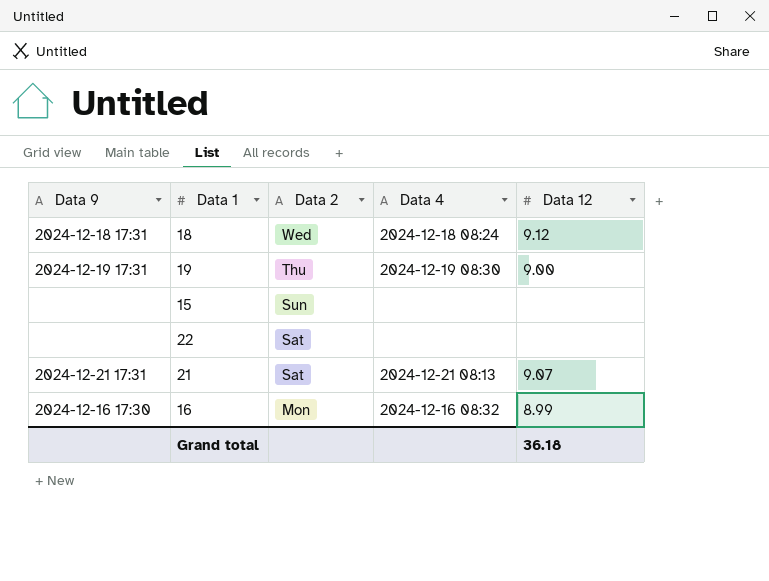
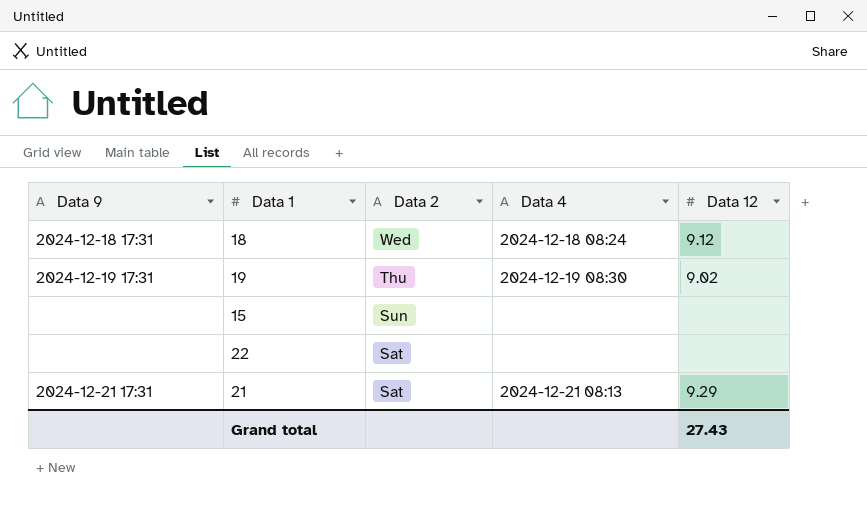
row 16: 2024-12-16 17:30 | Mon | 2024-12-16 08:32 | 8.99 -> none
19 | Data 12: 9.00 -> 9.02
21 | Data 12: 9.07 -> 9.29
Grand total | Data 12: 36.18 -> 27.43

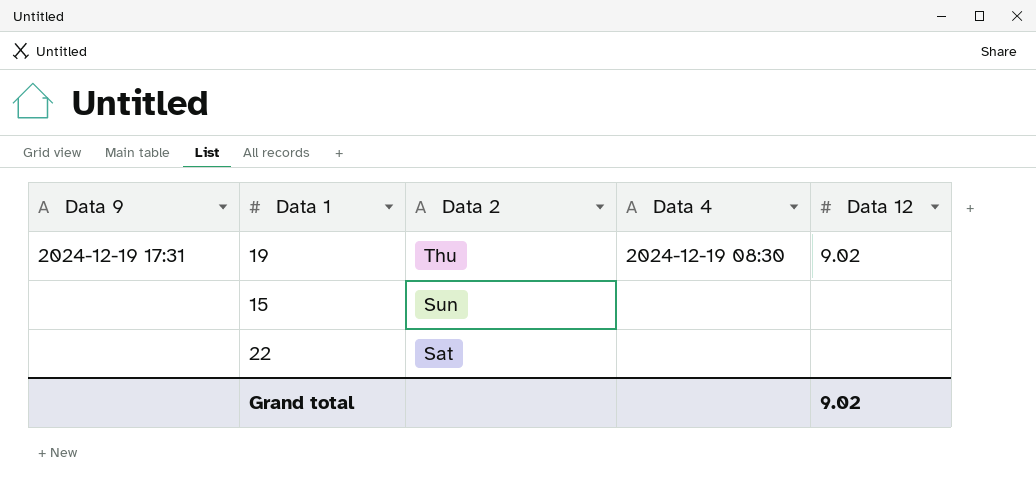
row 18: 2024-12-18 17:31 | Wed | 2024-12-18 08:24 | 9.12 -> none
row 21: 2024-12-21 17:31 | Sat | 2024-12-21 08:13 | 9.29 -> none
Grand total | Data 12: 27.43 -> 9.02

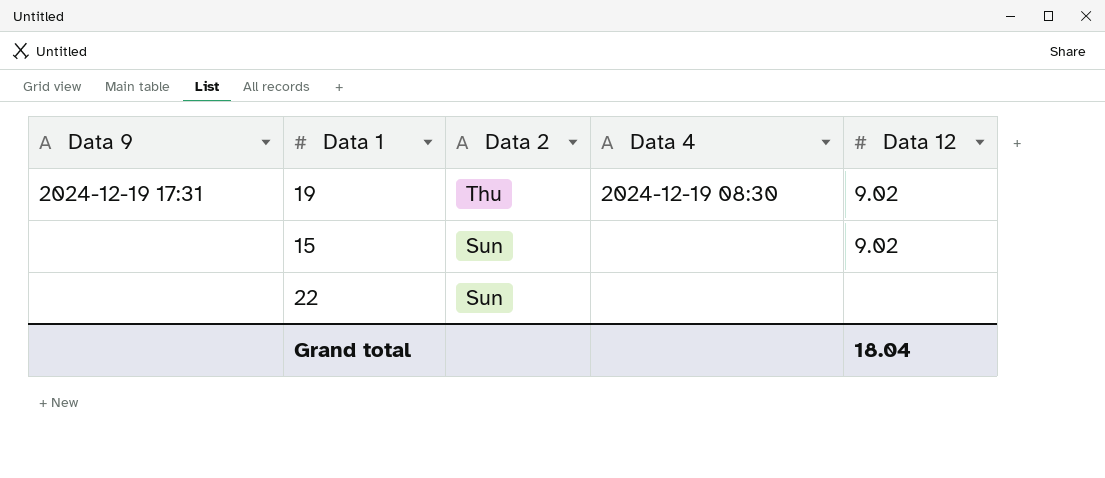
15 | Data 12: none -> 9.02
22 | Data 2: Sat -> Sun
Grand total | Data 12: 9.02 -> 18.04

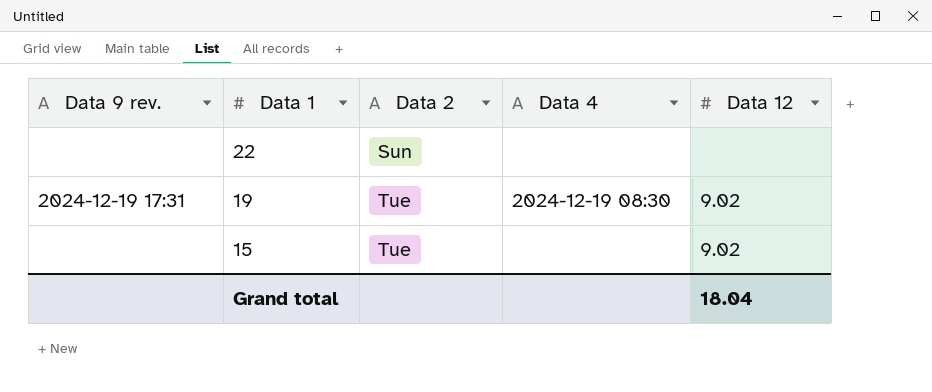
row order: Data 2 descending -> Data 1 descending
column name: Data 9 -> Data 9 rev.
19 | Data 2: Thu -> Tue
15 | Data 2: Sun -> Tue

